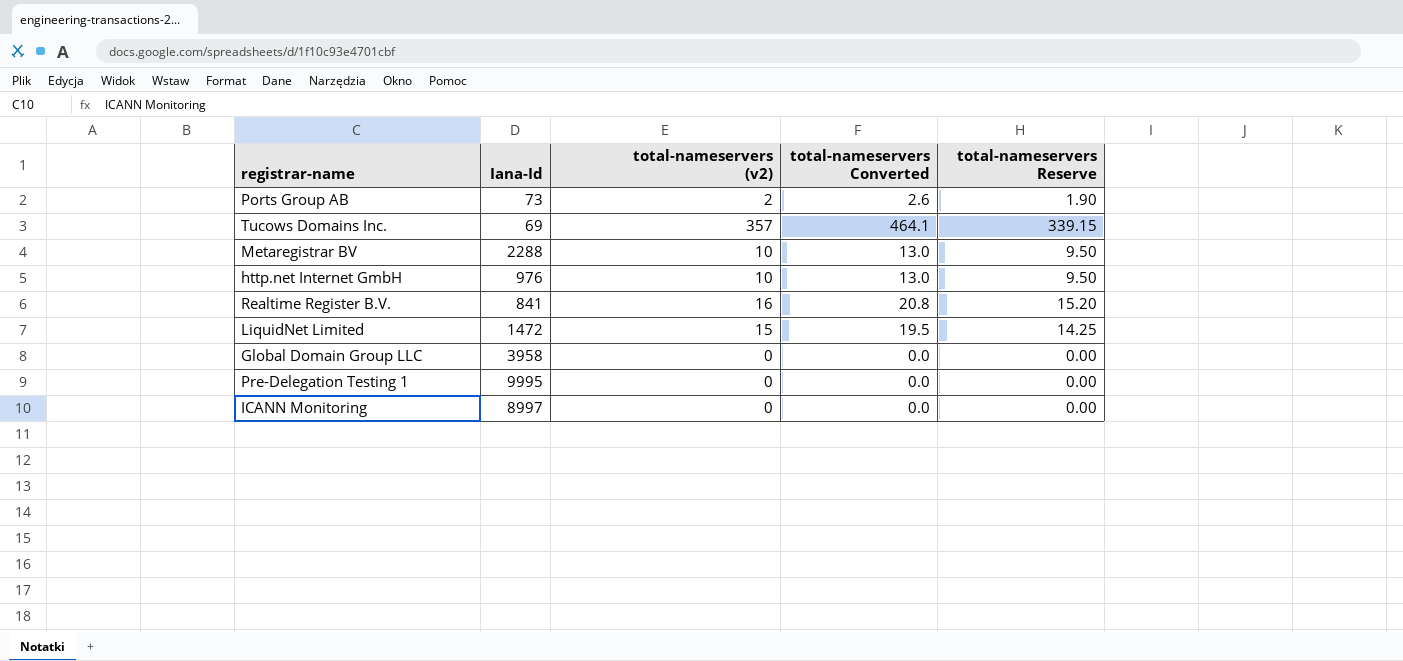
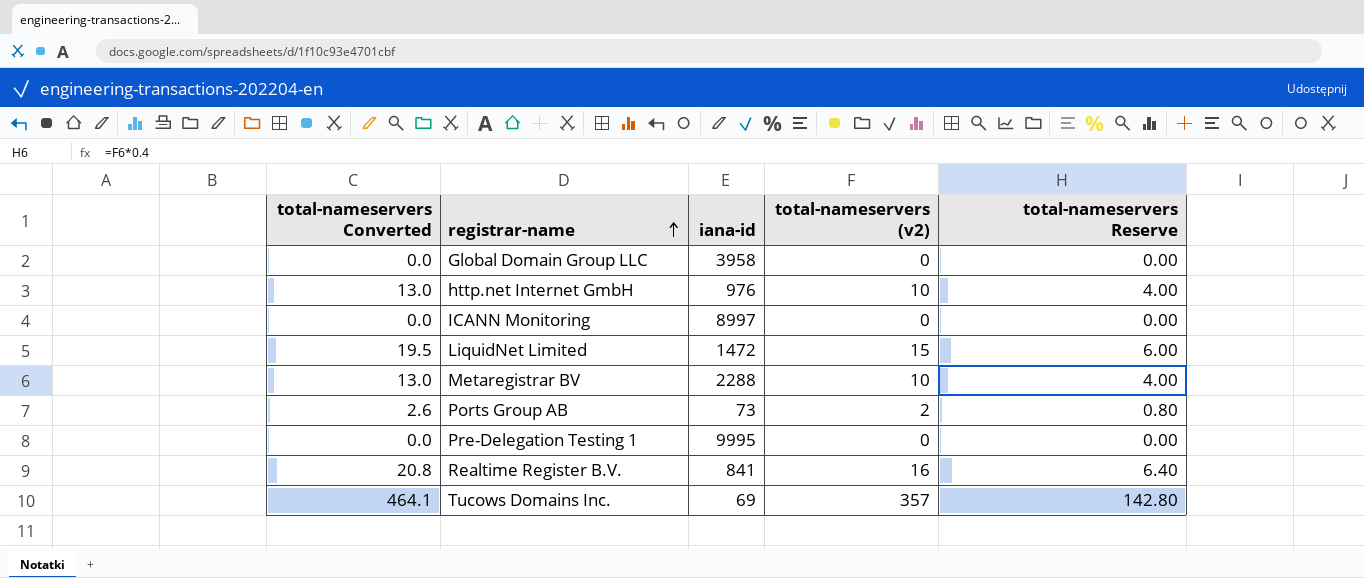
row order: none -> registrar-name ascending
column total-nameservers Converted | position: 4 -> 1
column name: Iana-Id -> iana-id
column total-nameservers Reserve | formula: [total-nameservers (v2)] * 0.95 -> [total-nameservers (v2)] * 0.4

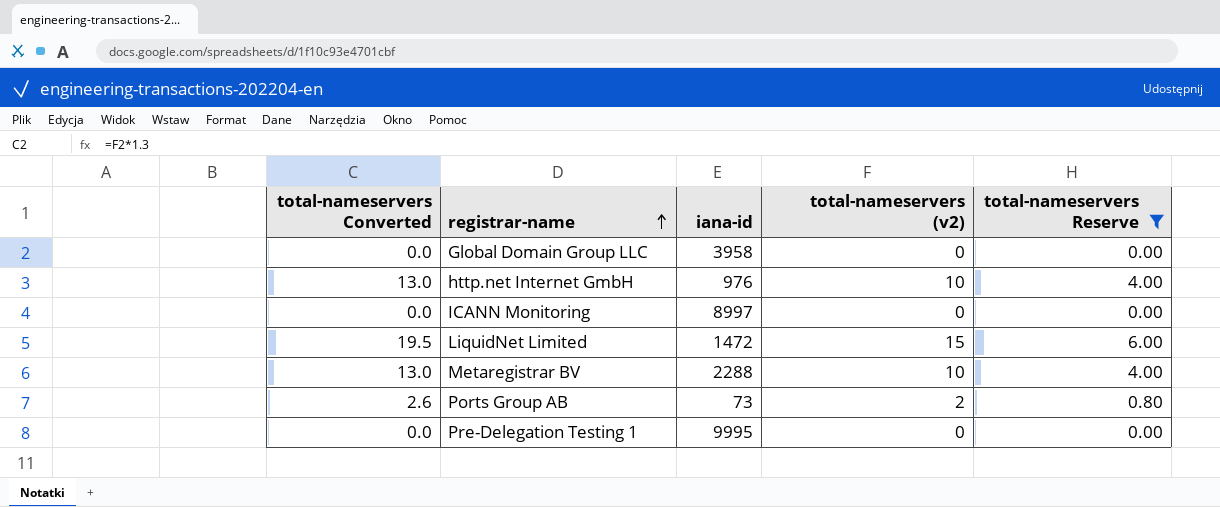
filter: none -> total-nameservers Reserve <= 6.00

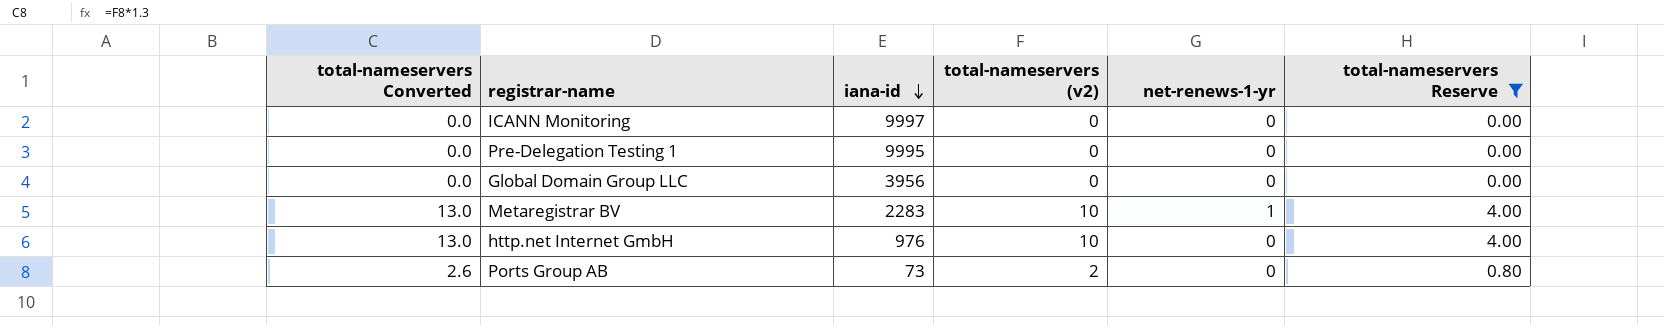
row order: registrar-name ascending -> iana-id descending
column net-renews-1-yr | position: none -> 5
row LiquidNet Limited: 19.5 | 1472 | 15 | 6.00 -> none
ICANN Monitoring | iana-id: 8997 -> 9997
Global Domain Group LLC | iana-id: 3958 -> 3956
Metaregistrar BV | iana-id: 2288 -> 2283

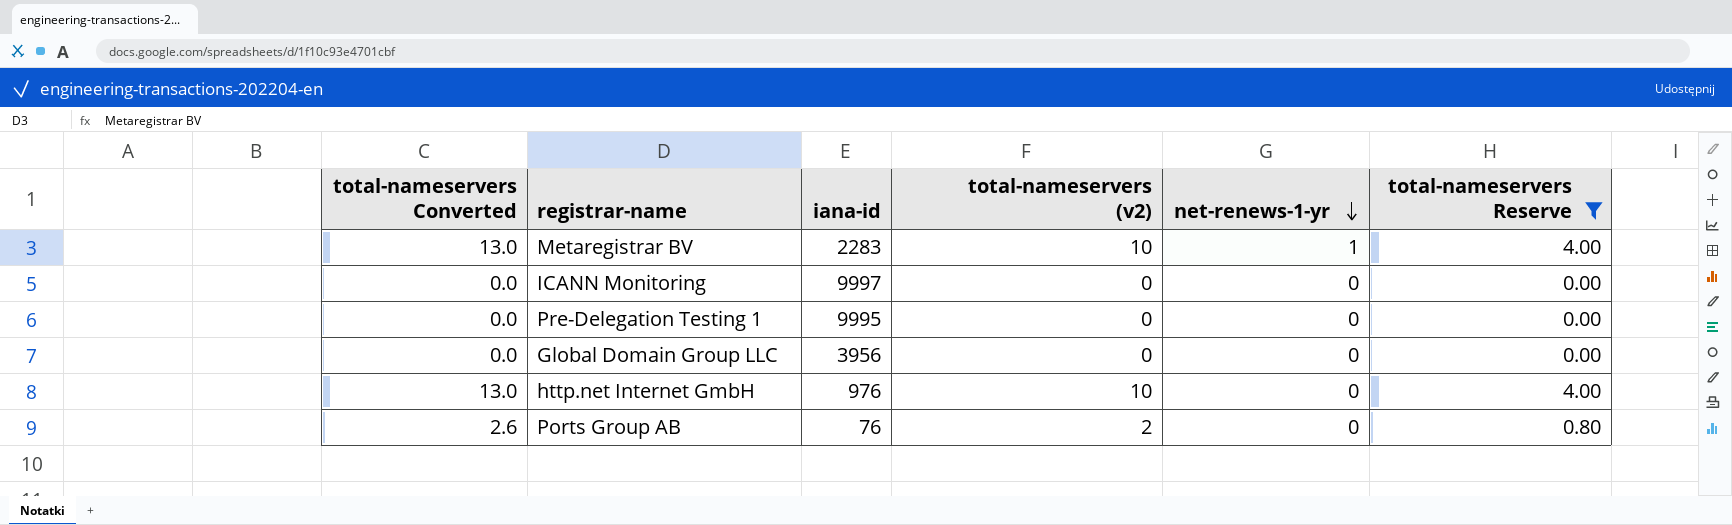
row order: iana-id descending -> net-renews-1-yr descending
Ports Group AB | iana-id: 73 -> 76

